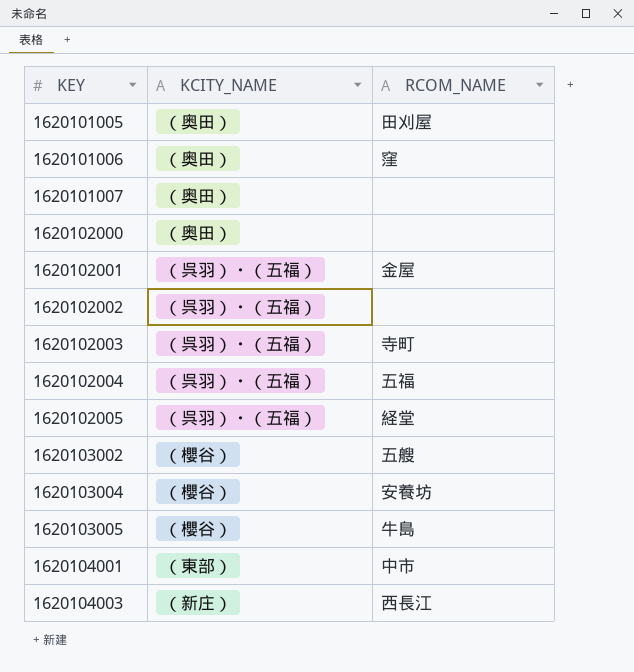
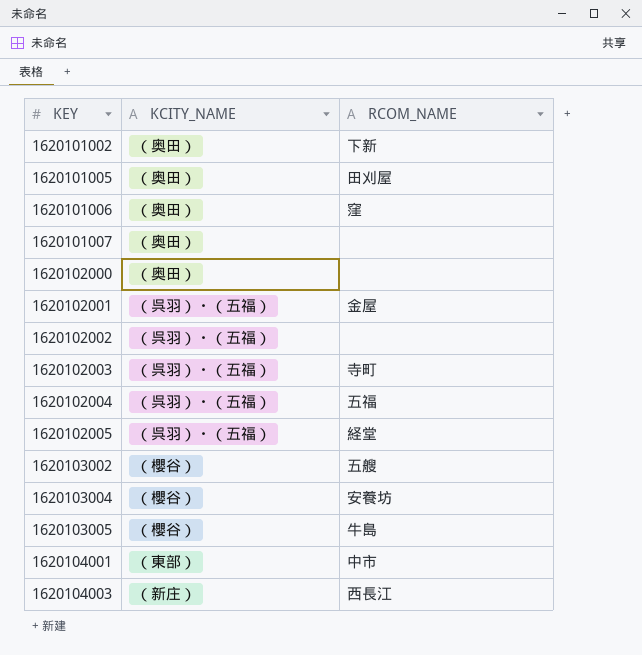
row 1620101002: none -> （奥田） | 下新

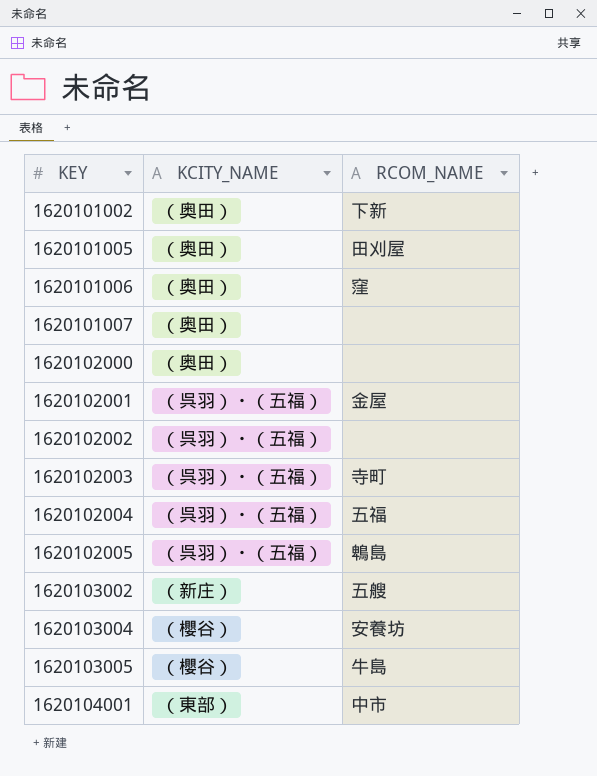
row 1620104003: （新庄） | 西長江 -> none
1620102005 | RCOM_NAME: 経堂 -> 鵯島
1620103002 | KCITY_NAME: （櫻谷） -> （新庄）

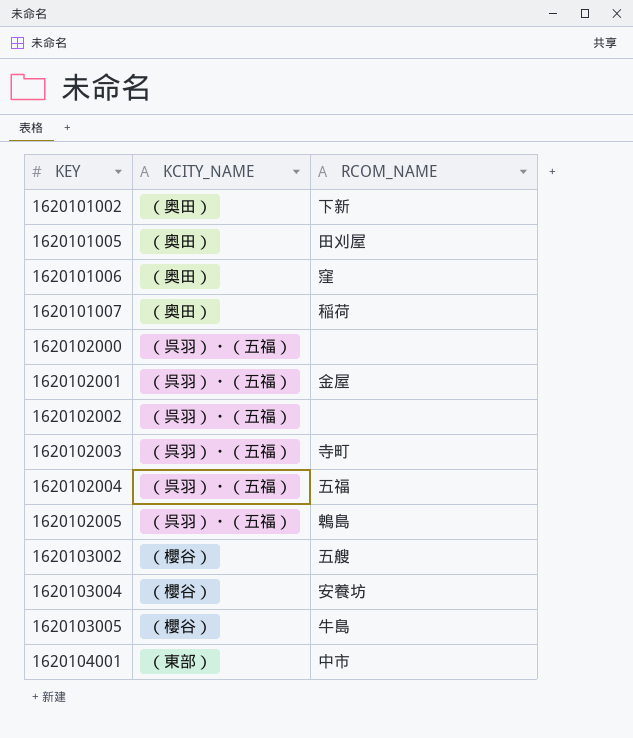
1620101007 | RCOM_NAME: none -> 稲荷
1620102000 | KCITY_NAME: （奥田） -> （呉羽）・（五福）
1620103002 | KCITY_NAME: （新庄） -> （櫻谷）

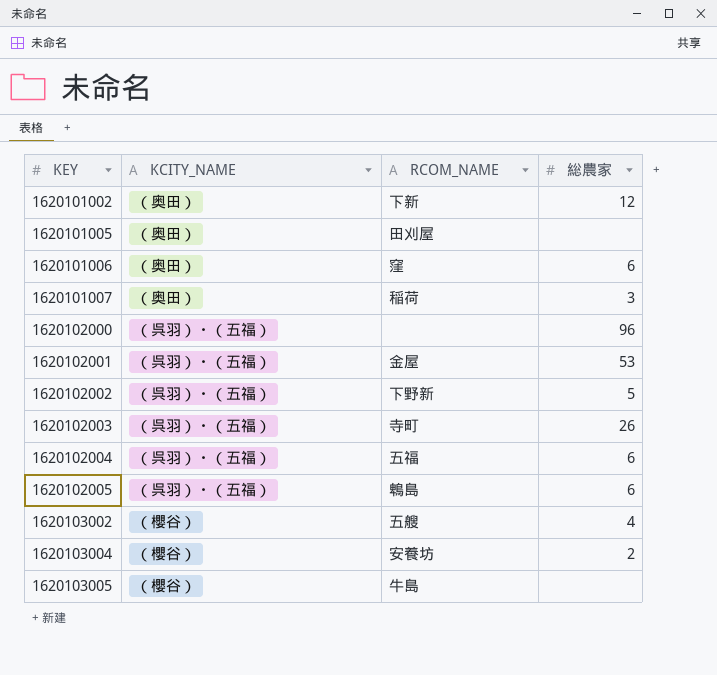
column 総農家 | position: none -> 4
row 1620104001: （東部） | 中市 -> none
1620102002 | RCOM_NAME: none -> 下野新

